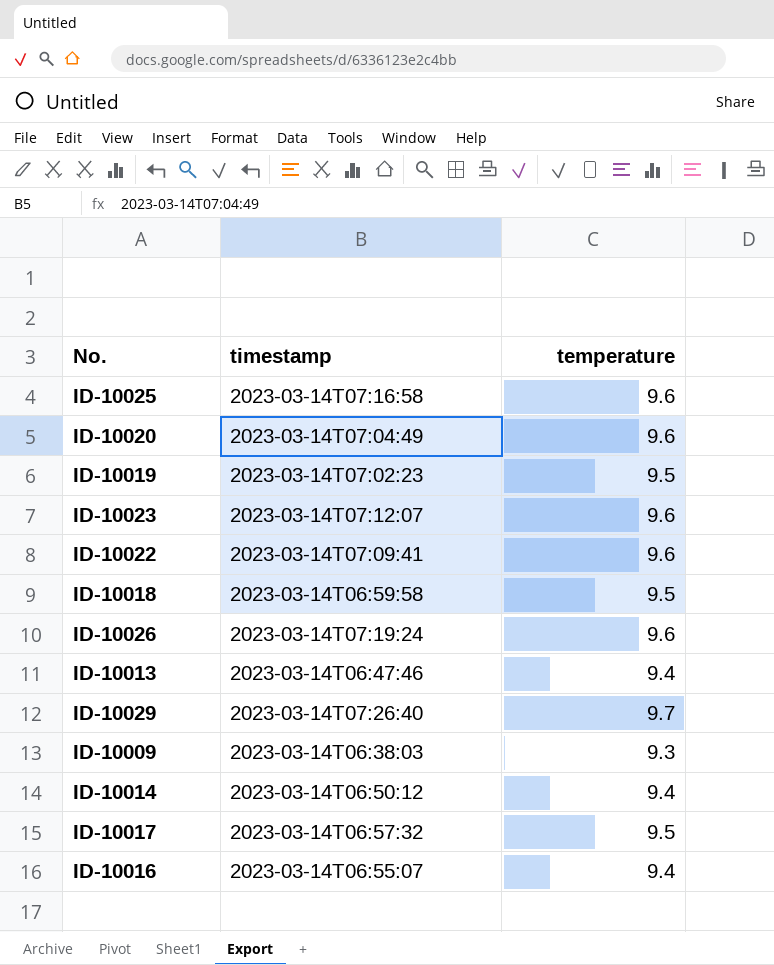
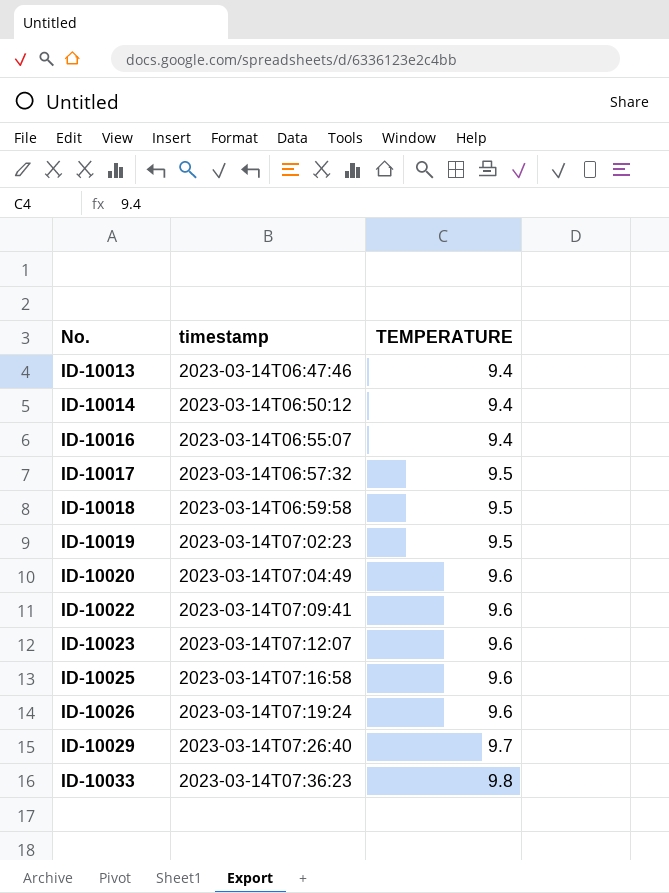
row order: none -> No. ascending
column name: temperature -> TEMPERATURE
row ID-10009: 2023-03-14T06:38:03 | 9.3 -> none
row ID-10033: none -> 2023-03-14T07:36:23 | 9.8

